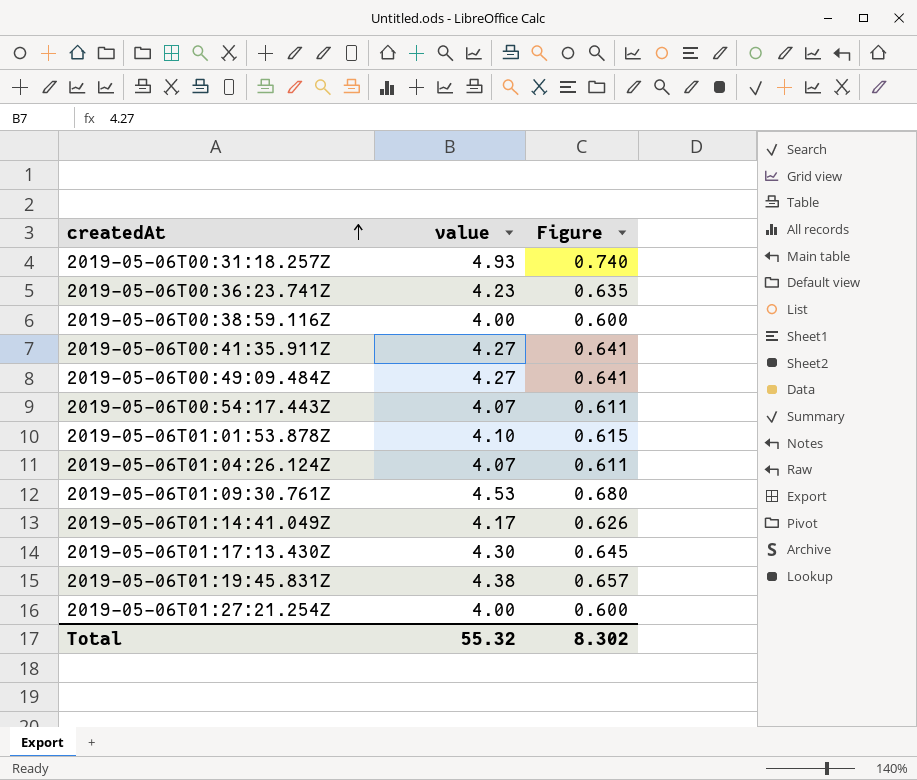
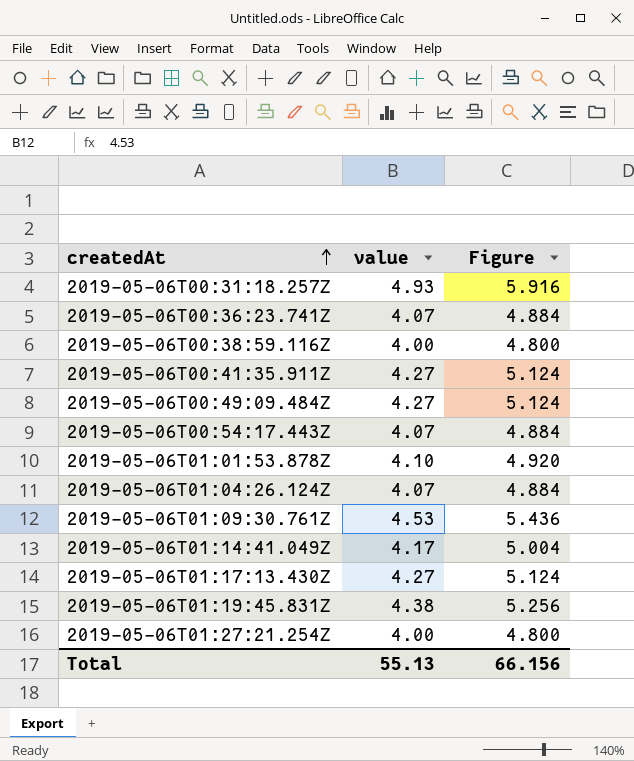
column Figure | formula: [value] * 0.15 -> [value] * 1.2
2019-05-06T00:36:23.741Z | value: 4.23 -> 4.07
2019-05-06T01:17:13.430Z | value: 4.30 -> 4.27
Total | value: 55.32 -> 55.13
Total | Figure: 8.302 -> 66.156

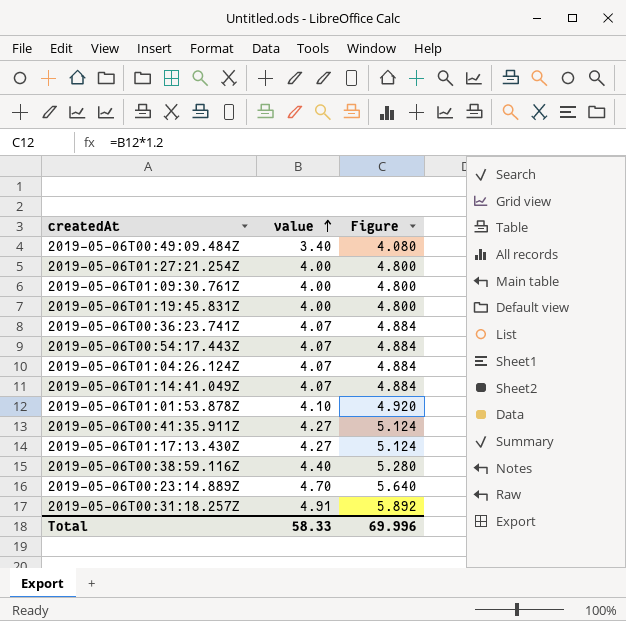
row order: createdAt ascending -> value ascending
2019-05-06T00:49:09.484Z | value: 4.27 -> 3.40
2019-05-06T00:49:09.484Z | Figure: 5.124 -> 4.080
2019-05-06T01:09:30.761Z | value: 4.53 -> 4.00
2019-05-06T01:09:30.761Z | Figure: 5.436 -> 4.800
2019-05-06T01:19:45.831Z | value: 4.38 -> 4.00
2019-05-06T01:19:45.831Z | Figure: 5.256 -> 4.800
2019-05-06T01:14:41.049Z | value: 4.17 -> 4.07
2019-05-06T01:14:41.049Z | Figure: 5.004 -> 4.884
2019-05-06T00:38:59.116Z | value: 4.00 -> 4.40
2019-05-06T00:38:59.116Z | Figure: 4.800 -> 5.280
row 2019-05-06T00:23:14.889Z: none -> 4.70 | 5.640
2019-05-06T00:31:18.257Z | value: 4.93 -> 4.91
2019-05-06T00:31:18.257Z | Figure: 5.916 -> 5.892
Total | value: 55.13 -> 58.33
Total | Figure: 66.156 -> 69.996

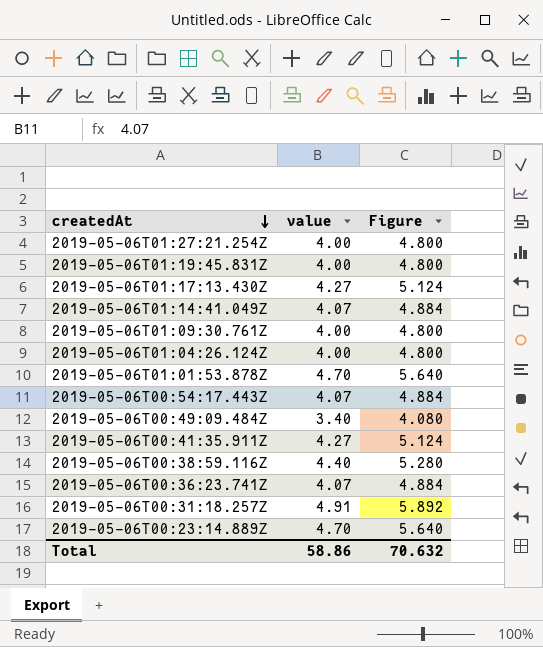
row order: value ascending -> createdAt descending
2019-05-06T01:04:26.124Z | value: 4.07 -> 4.00
2019-05-06T01:04:26.124Z | Figure: 4.884 -> 4.800
2019-05-06T01:01:53.878Z | value: 4.10 -> 4.70
2019-05-06T01:01:53.878Z | Figure: 4.920 -> 5.640
Total | value: 58.33 -> 58.86
Total | Figure: 69.996 -> 70.632

